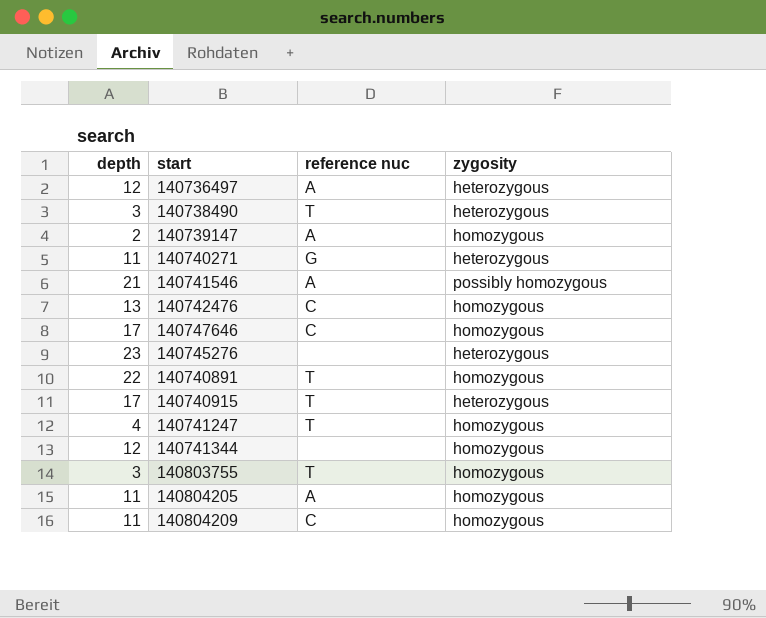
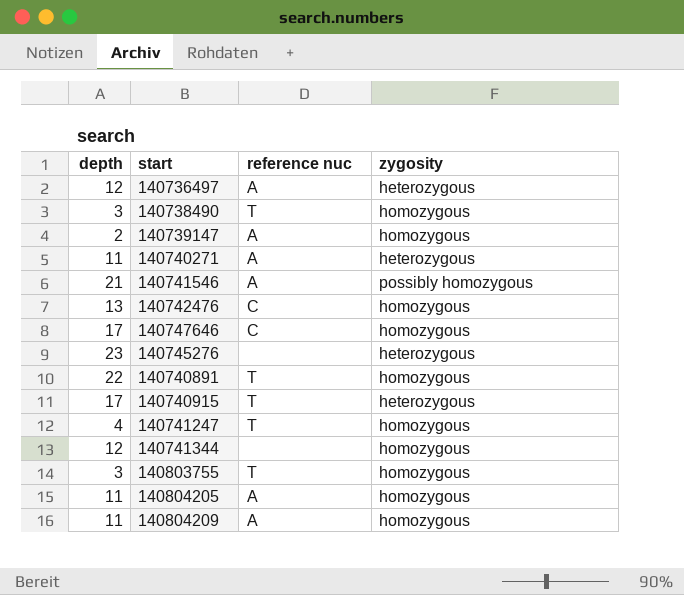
140738490 | zygosity: heterozygous -> homozygous
140740271 | reference nuc: G -> A
140804209 | reference nuc: C -> A

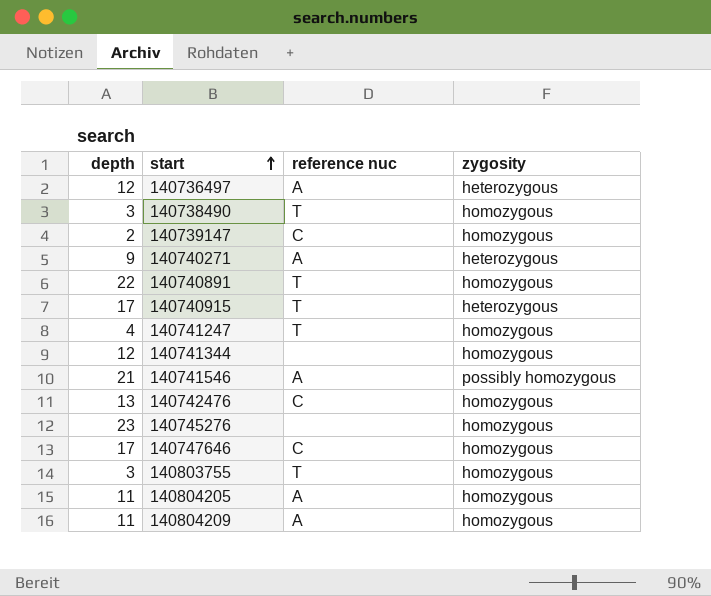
row order: none -> start ascending
140739147 | reference nuc: A -> C
140740271 | depth: 11 -> 9
140745276 | zygosity: heterozygous -> homozygous

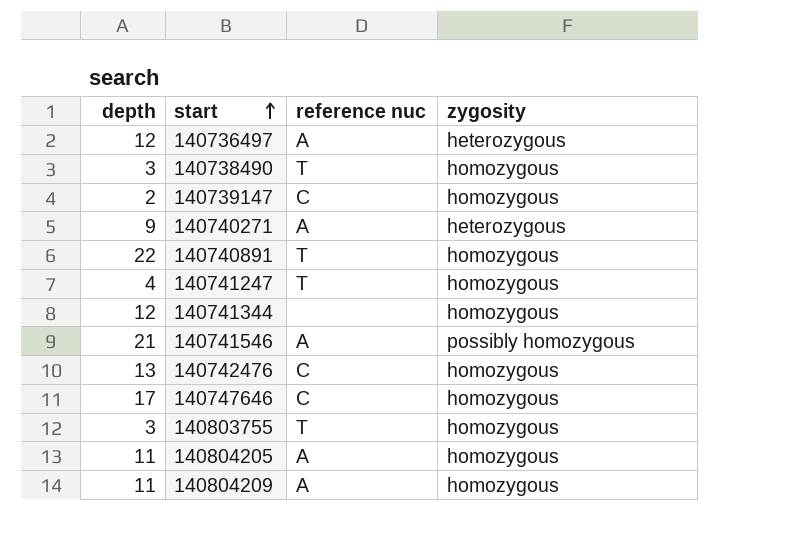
row 140740915: 17 | T | heterozygous -> none
row 140745276: 23 | none | homozygous -> none

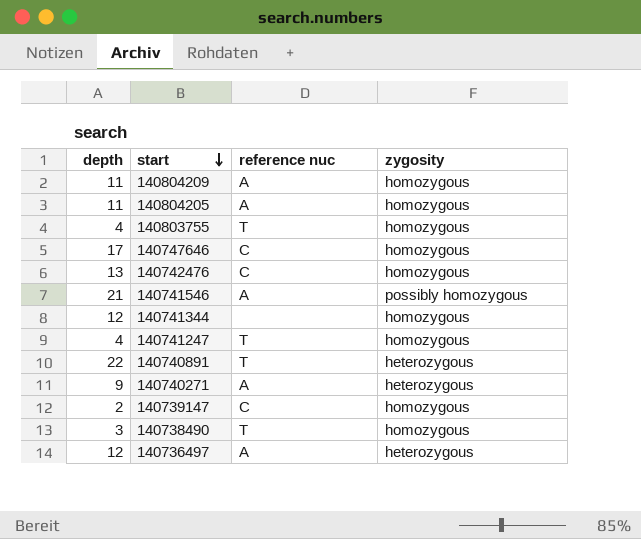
row order: start ascending -> start descending
140803755 | depth: 3 -> 4
140740891 | zygosity: homozygous -> heterozygous

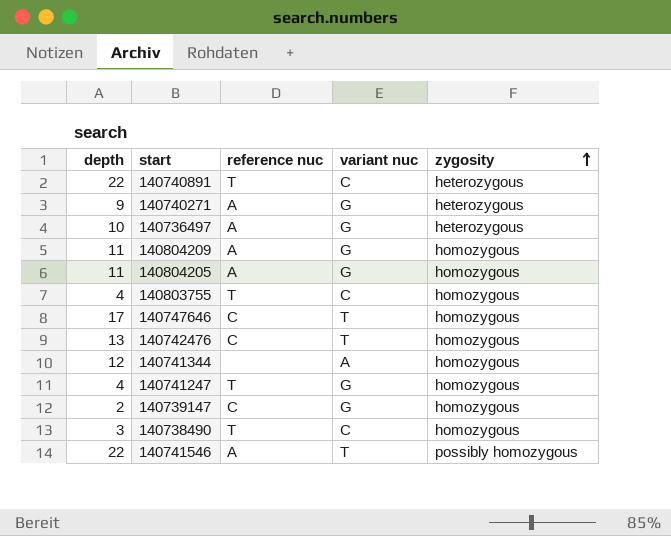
row order: start descending -> zygosity ascending
column variant nuc | position: none -> 4
140736497 | depth: 12 -> 10
140741546 | depth: 21 -> 22

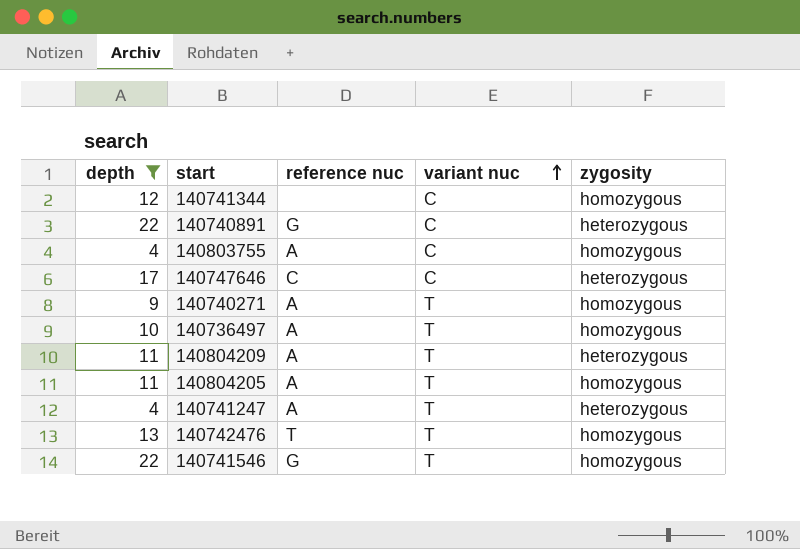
filter: none -> depth >= 4
row order: zygosity ascending -> variant nuc ascending
140741344 | variant nuc: A -> C
140740891 | reference nuc: T -> G
140803755 | reference nuc: T -> A
140747646 | variant nuc: T -> C
140747646 | zygosity: homozygous -> heterozygous
140740271 | variant nuc: G -> T
140740271 | zygosity: heterozygous -> homozygous
140736497 | variant nuc: G -> T
140736497 | zygosity: heterozygous -> homozygous
140804209 | variant nuc: G -> T
140804209 | zygosity: homozygous -> heterozygous
140804205 | variant nuc: G -> T
140741247 | reference nuc: T -> A
140741247 | variant nuc: G -> T
140741247 | zygosity: homozygous -> heterozygous
140742476 | reference nuc: C -> T
140741546 | reference nuc: A -> G
140741546 | zygosity: possibly homozygous -> homozygous

